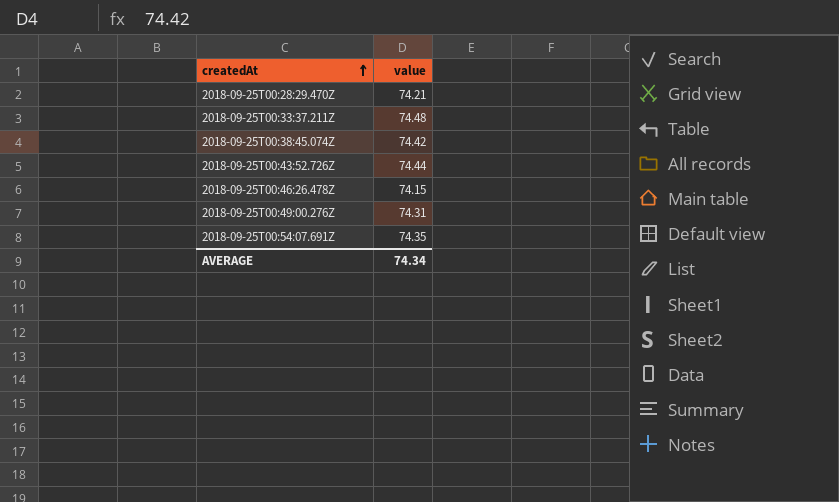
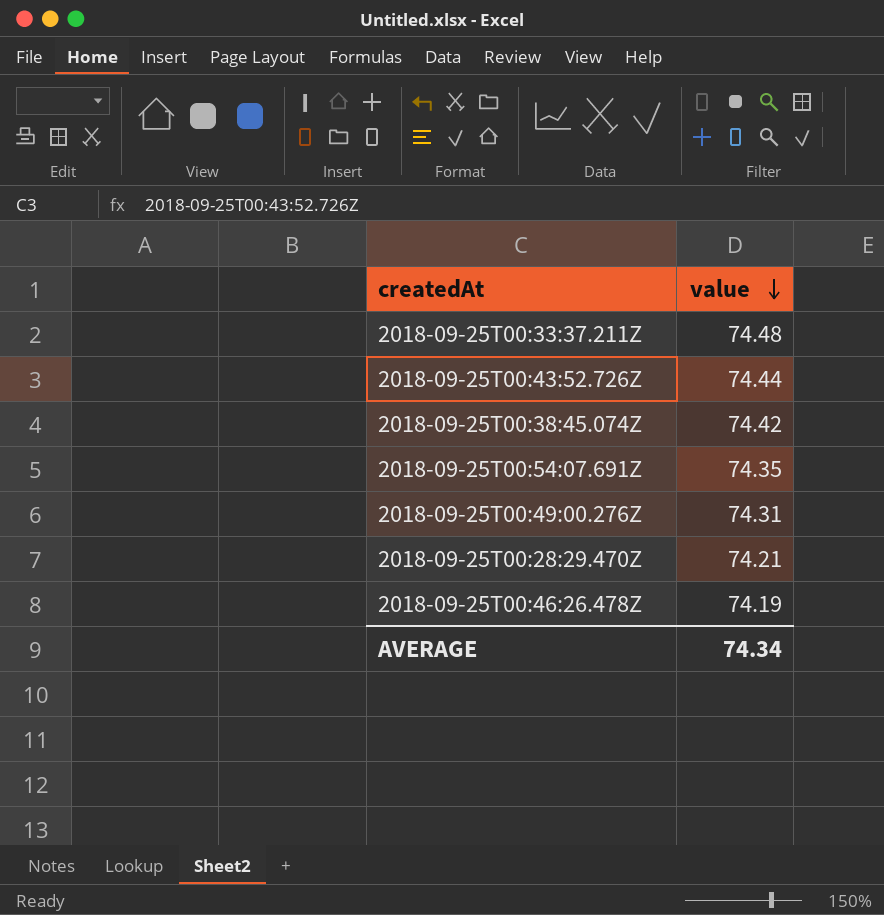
row order: createdAt ascending -> value descending
2018-09-25T00:46:26.478Z | value: 74.15 -> 74.19

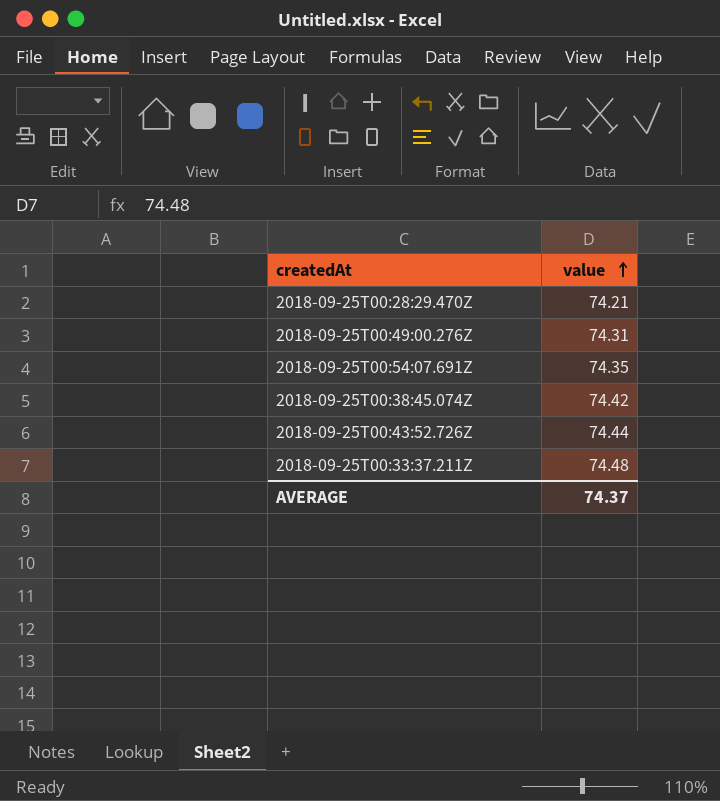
row order: value descending -> value ascending
row 2018-09-25T00:46:26.478Z: 74.19 -> none
AVERAGE | value: 74.34 -> 74.37

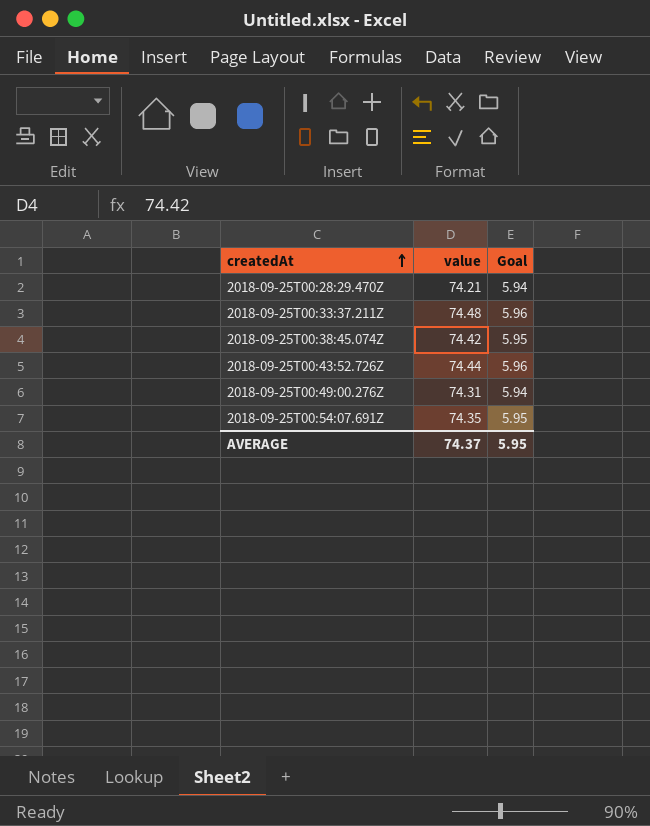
row order: value ascending -> createdAt ascending
column Goal | formula: none -> [value] * 0.08

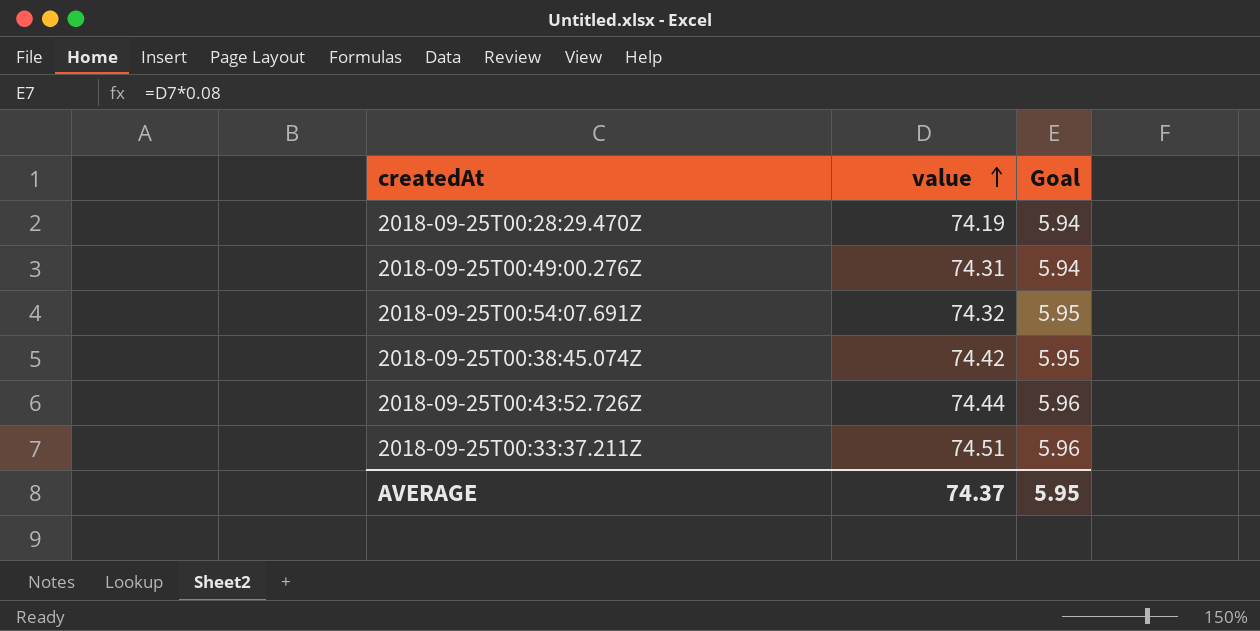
row order: createdAt ascending -> value ascending
2018-09-25T00:28:29.470Z | value: 74.21 -> 74.19
2018-09-25T00:54:07.691Z | value: 74.35 -> 74.32
2018-09-25T00:33:37.211Z | value: 74.48 -> 74.51

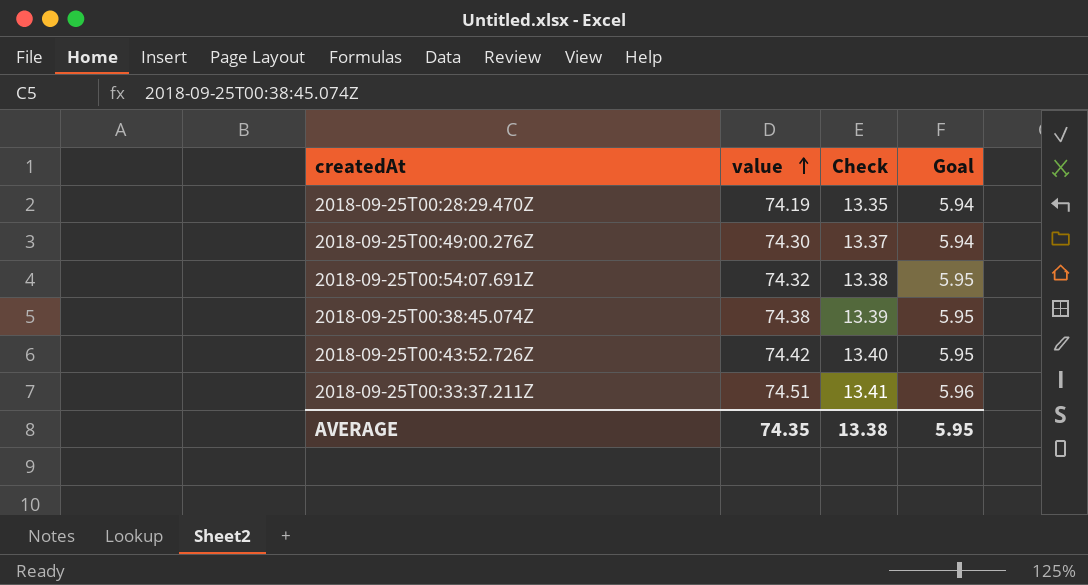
column Check | formula: none -> [value] * 0.18
2018-09-25T00:49:00.276Z | value: 74.31 -> 74.30
2018-09-25T00:38:45.074Z | value: 74.42 -> 74.38
2018-09-25T00:43:52.726Z | value: 74.44 -> 74.42
2018-09-25T00:43:52.726Z | Goal: 5.96 -> 5.95
AVERAGE | value: 74.37 -> 74.35

